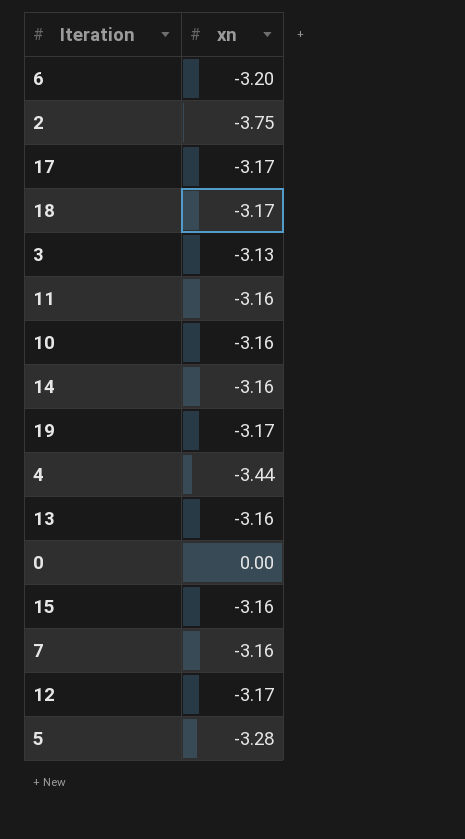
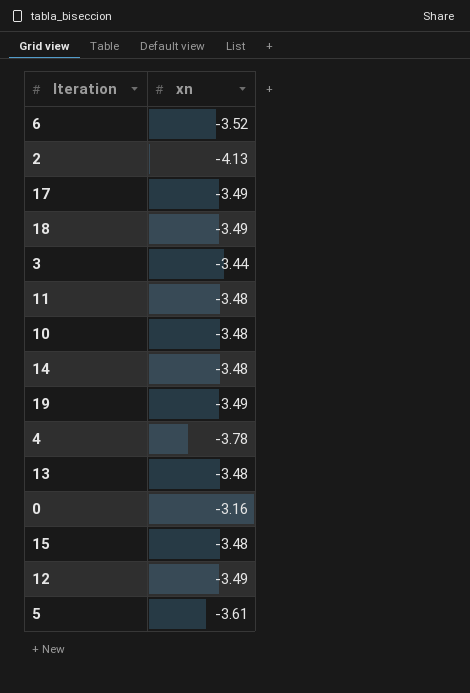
row 7: -3.16 -> none
6 | xn: -3.20 -> -3.52
2 | xn: -3.75 -> -4.13
17 | xn: -3.17 -> -3.49
18 | xn: -3.17 -> -3.49
3 | xn: -3.13 -> -3.44
11 | xn: -3.16 -> -3.48
10 | xn: -3.16 -> -3.48
14 | xn: -3.16 -> -3.48
19 | xn: -3.17 -> -3.49
4 | xn: -3.44 -> -3.78
13 | xn: -3.16 -> -3.48
0 | xn: 0.00 -> -3.16
15 | xn: -3.16 -> -3.48
12 | xn: -3.17 -> -3.49
5 | xn: -3.28 -> -3.61

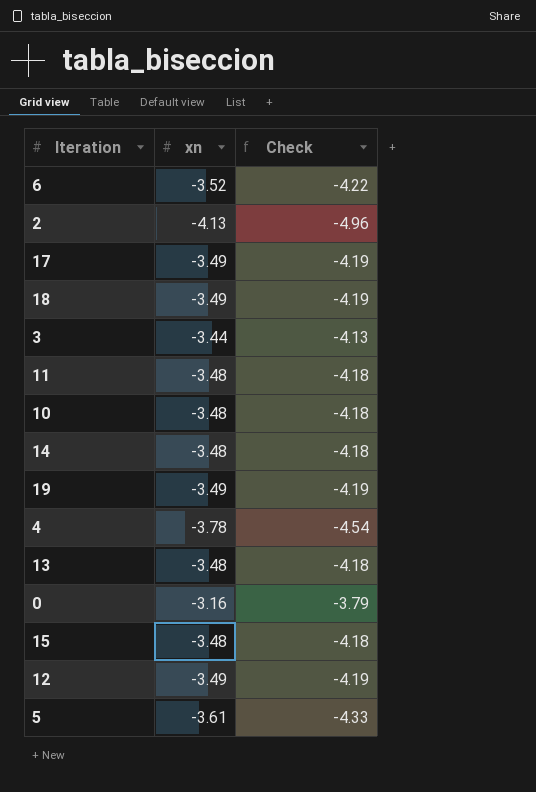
column Check | formula: none -> [xn] * 1.2

